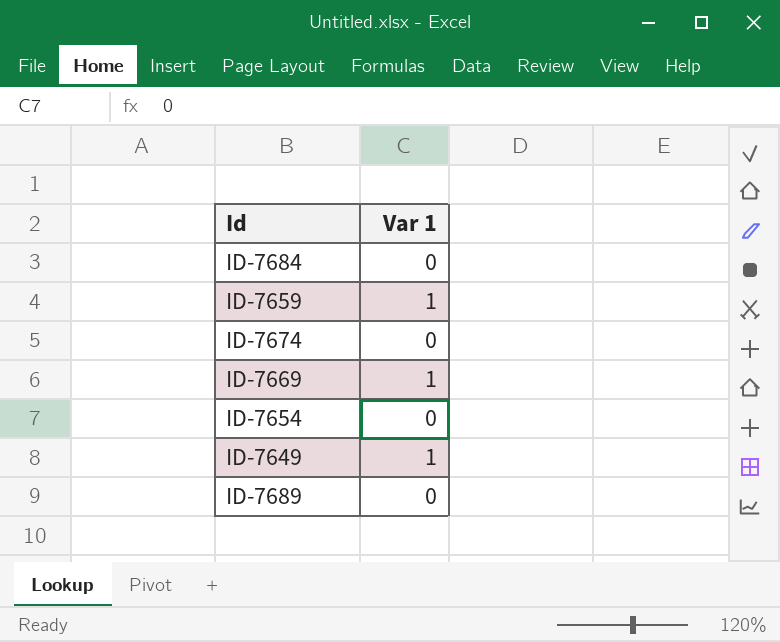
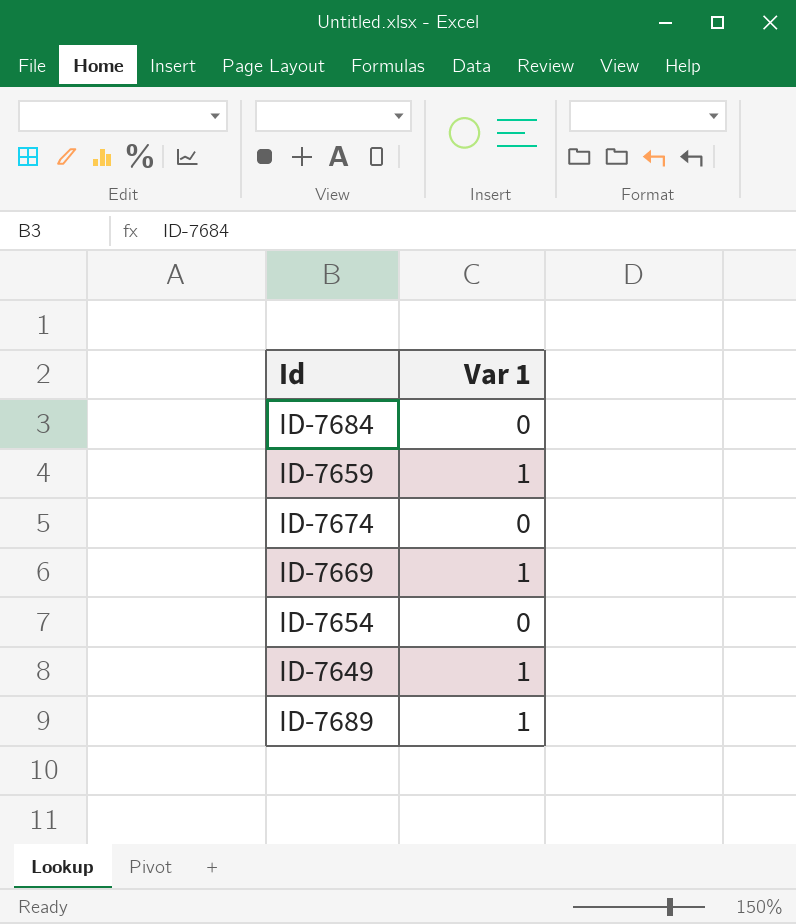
ID-7689 | Var 1: 0 -> 1

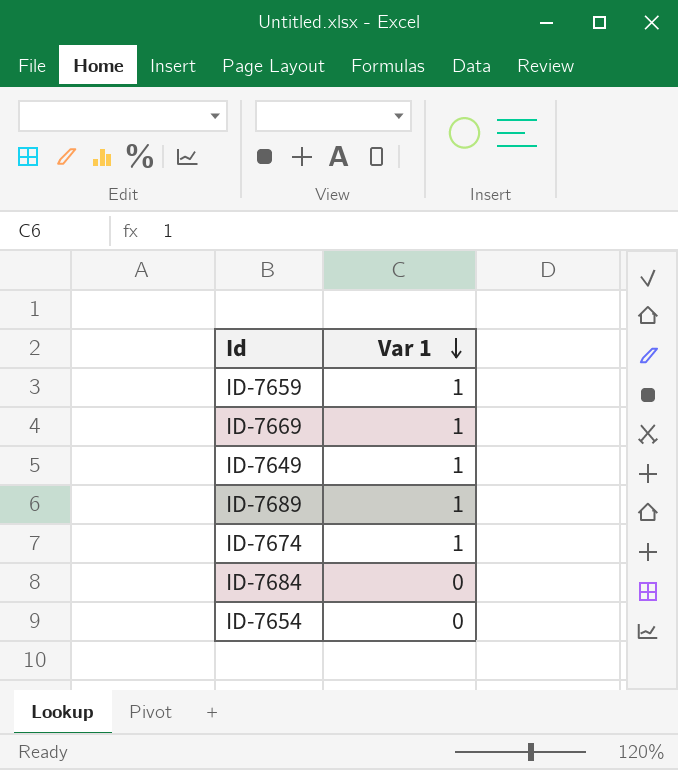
row order: none -> Var 1 descending
ID-7674 | Var 1: 0 -> 1

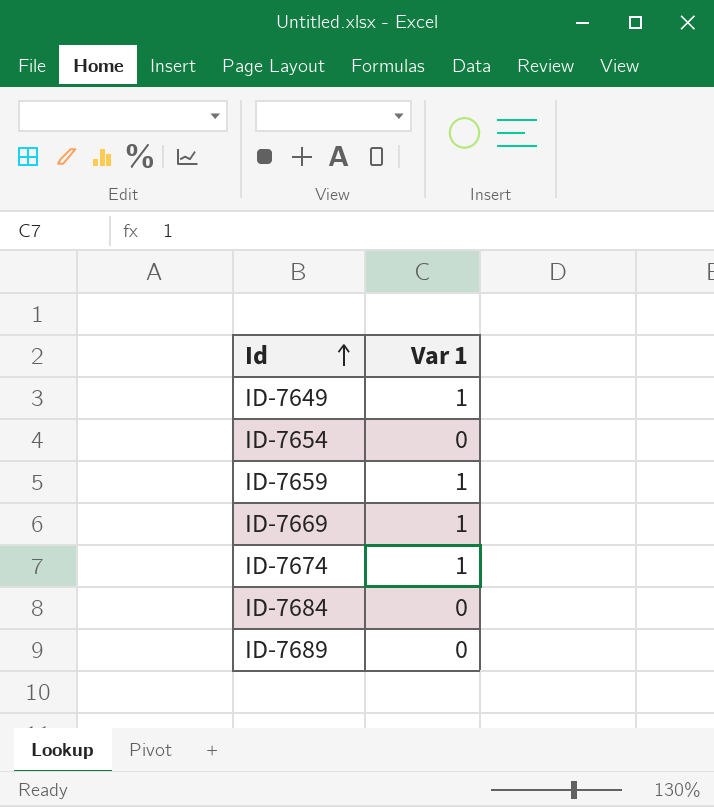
row order: Var 1 descending -> Id ascending
ID-7689 | Var 1: 1 -> 0

